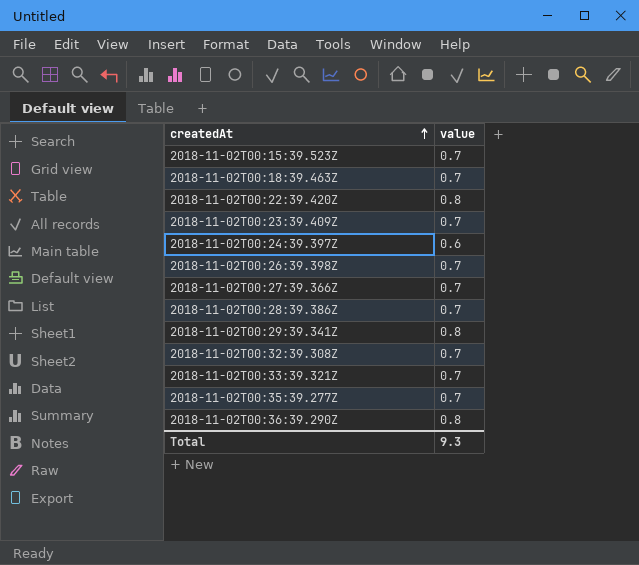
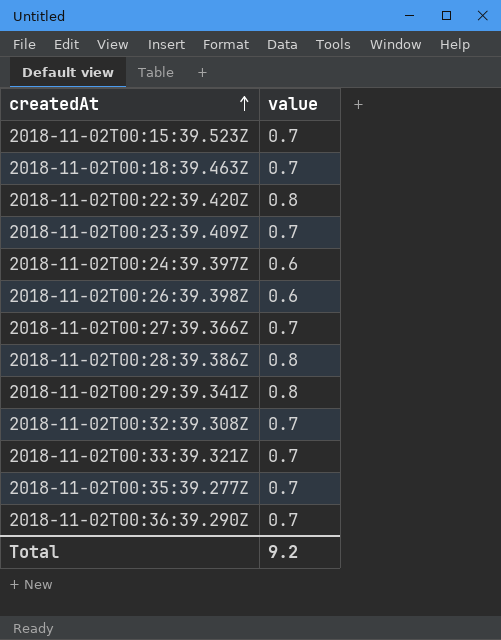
2018-11-02T00:26:39.398Z | value: 0.7 -> 0.6
2018-11-02T00:28:39.386Z | value: 0.7 -> 0.8
2018-11-02T00:36:39.290Z | value: 0.8 -> 0.7
Total | value: 9.3 -> 9.2

